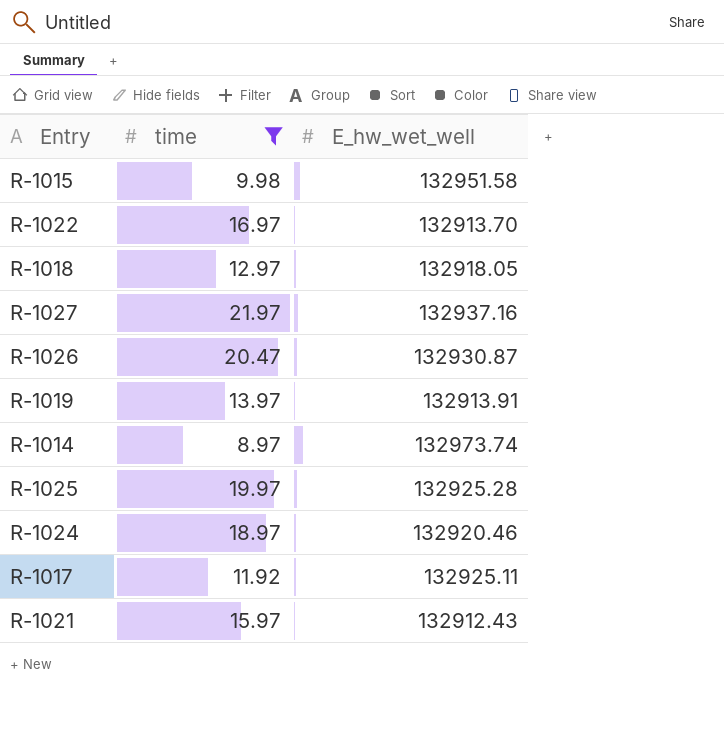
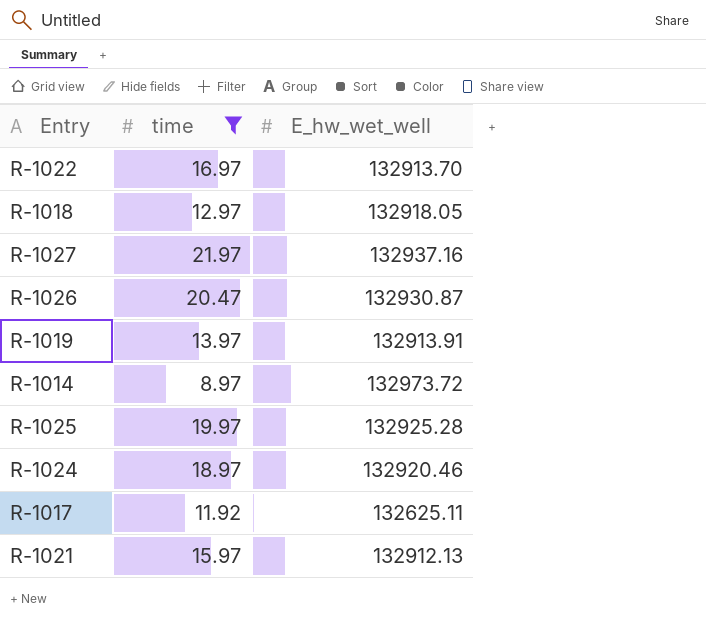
row R-1015: 9.98 | 132951.58 -> none
R-1014 | E_hw_wet_well: 132973.74 -> 132973.72
R-1017 | E_hw_wet_well: 132925.11 -> 132625.11
R-1021 | E_hw_wet_well: 132912.43 -> 132912.13

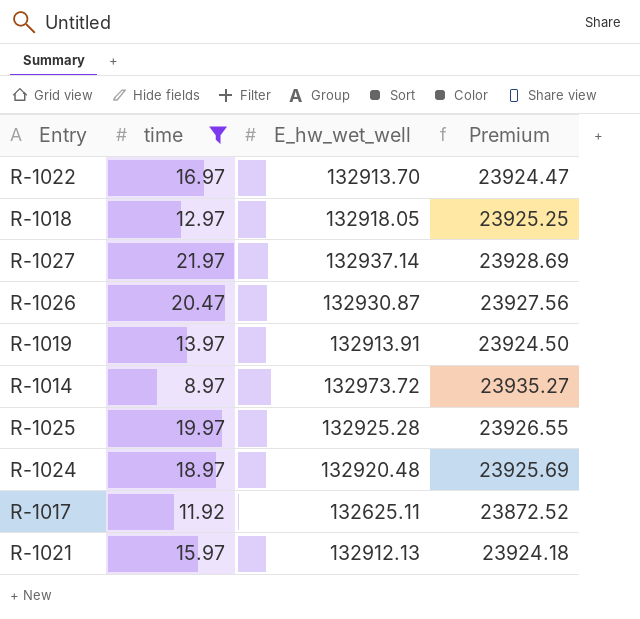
column Premium | formula: none -> [E_hw_wet_well] * 0.18
R-1027 | E_hw_wet_well: 132937.16 -> 132937.14
R-1024 | E_hw_wet_well: 132920.46 -> 132920.48

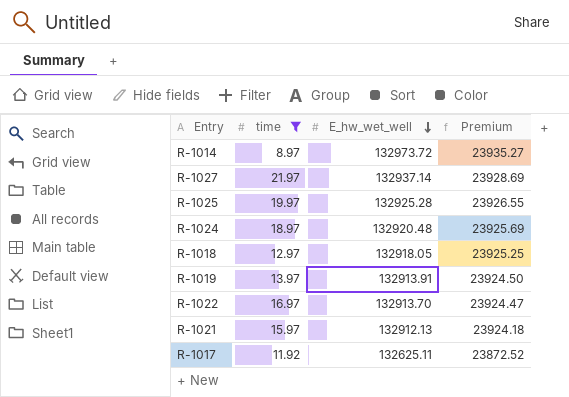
row order: none -> E_hw_wet_well descending
row R-1026: 20.47 | 132930.87 | 23927.56 -> none

